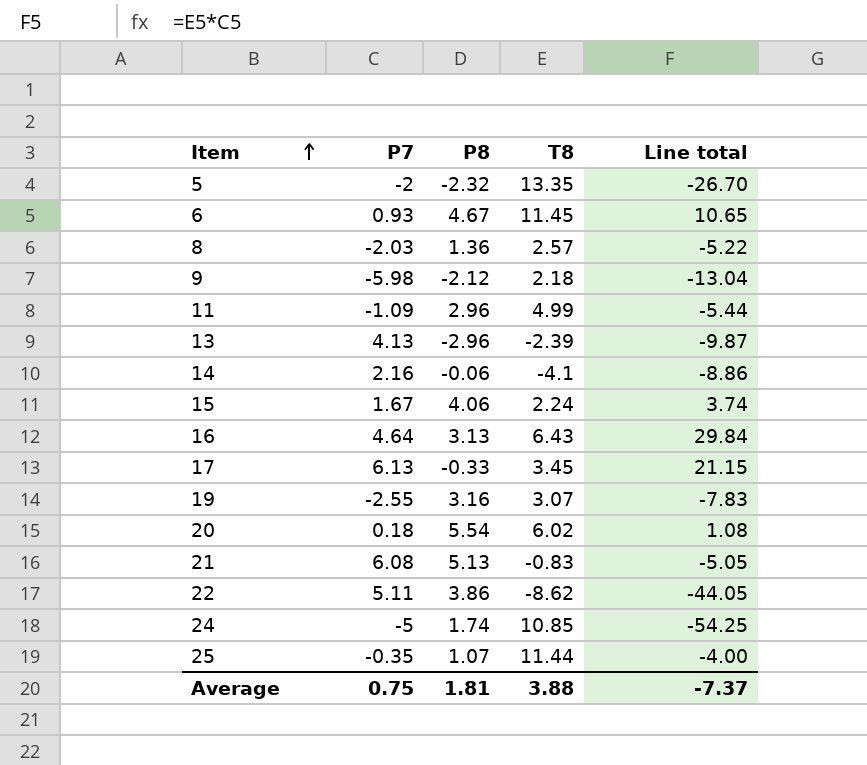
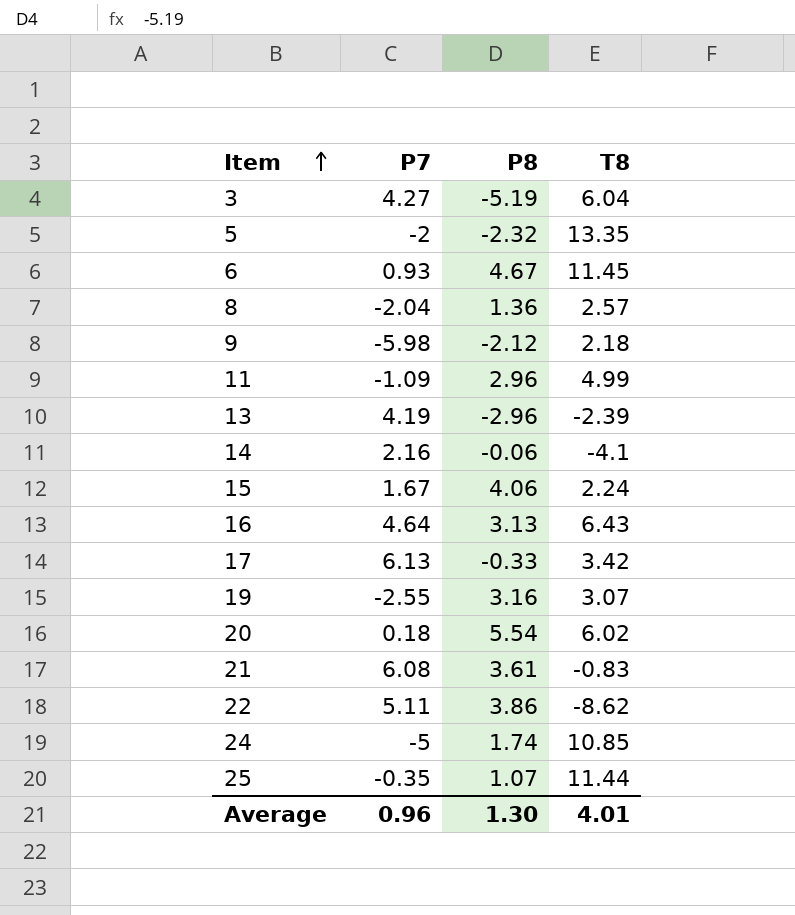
column Line total | formula: [P7] * [T8] -> none
row 3: none -> 4.27 | -5.19 | 6.04
8 | P7: -2.03 -> -2.04
13 | P7: 4.13 -> 4.19
17 | T8: 3.45 -> 3.42
21 | P8: 5.13 -> 3.61
Average | P7: 0.75 -> 0.96
Average | P8: 1.81 -> 1.30
Average | T8: 3.88 -> 4.01

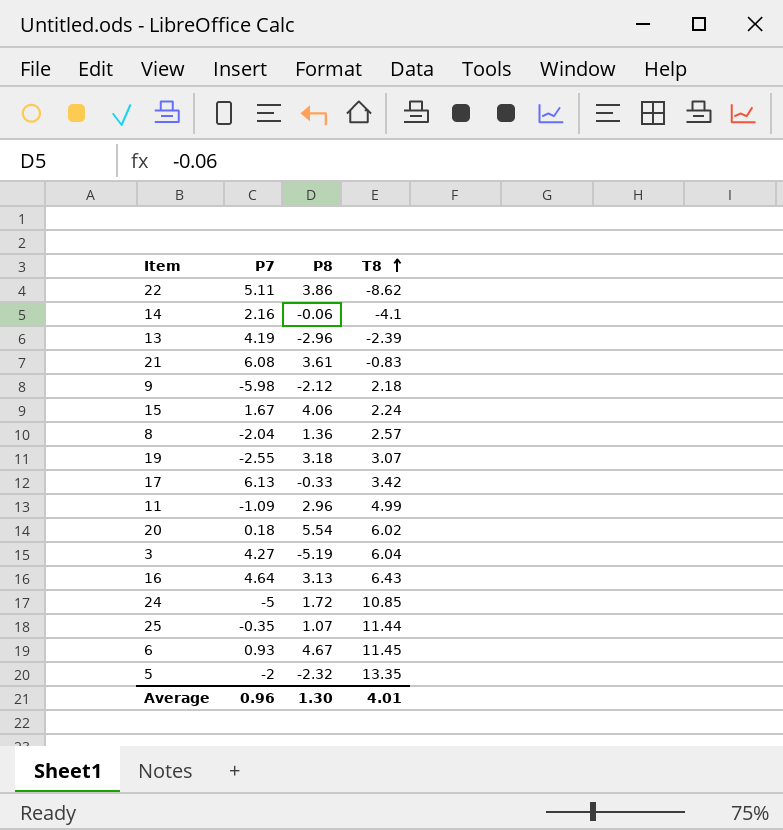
row order: Item ascending -> T8 ascending
19 | P8: 3.16 -> 3.18
24 | P8: 1.74 -> 1.72

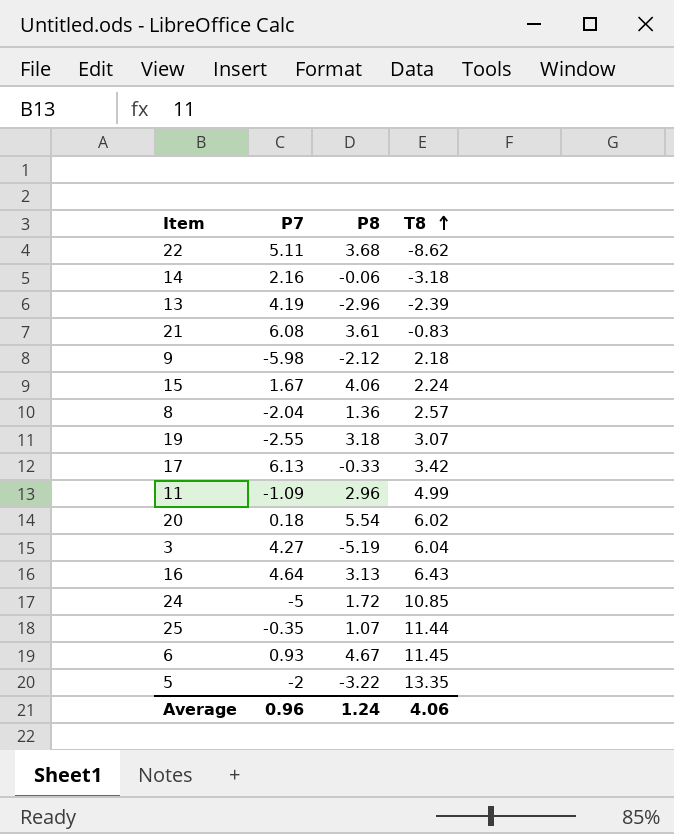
22 | P8: 3.86 -> 3.68
14 | T8: -4.1 -> -3.18
5 | P8: -2.32 -> -3.22
Average | P8: 1.30 -> 1.24
Average | T8: 4.01 -> 4.06

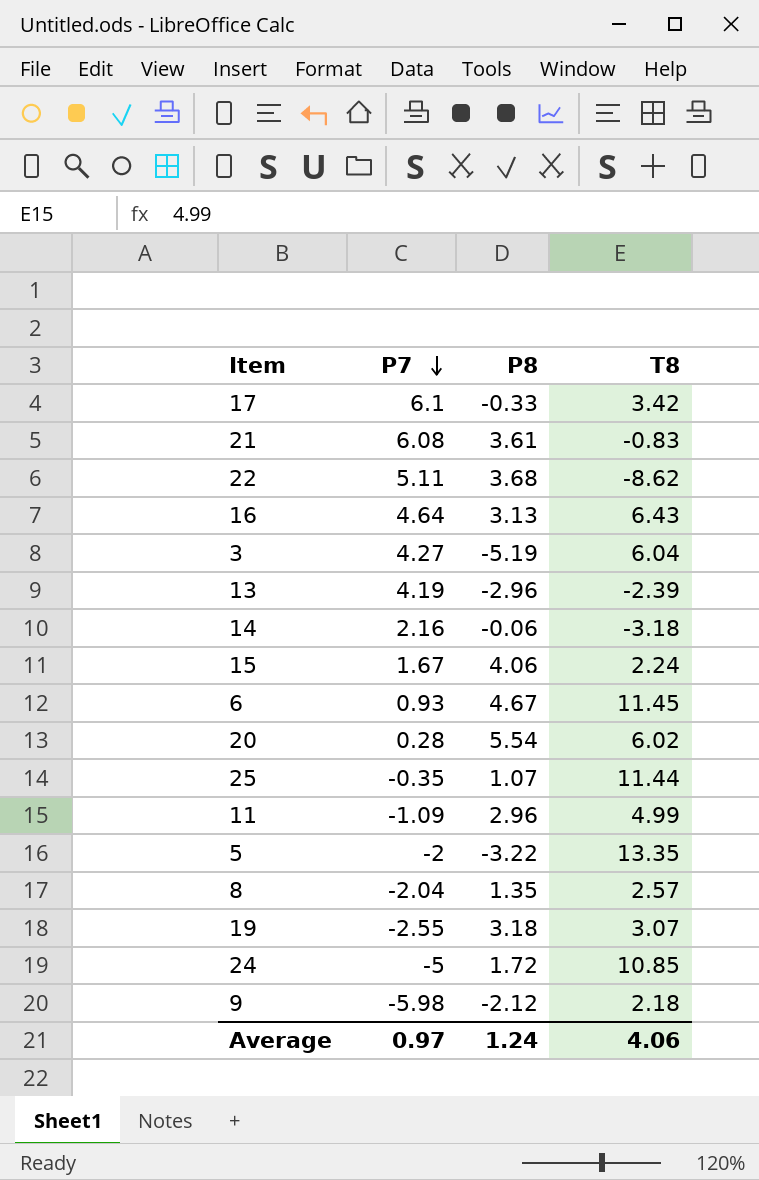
row order: T8 ascending -> P7 descending
17 | P7: 6.13 -> 6.1
20 | P7: 0.18 -> 0.28
8 | P8: 1.36 -> 1.35
Average | P7: 0.96 -> 0.97

